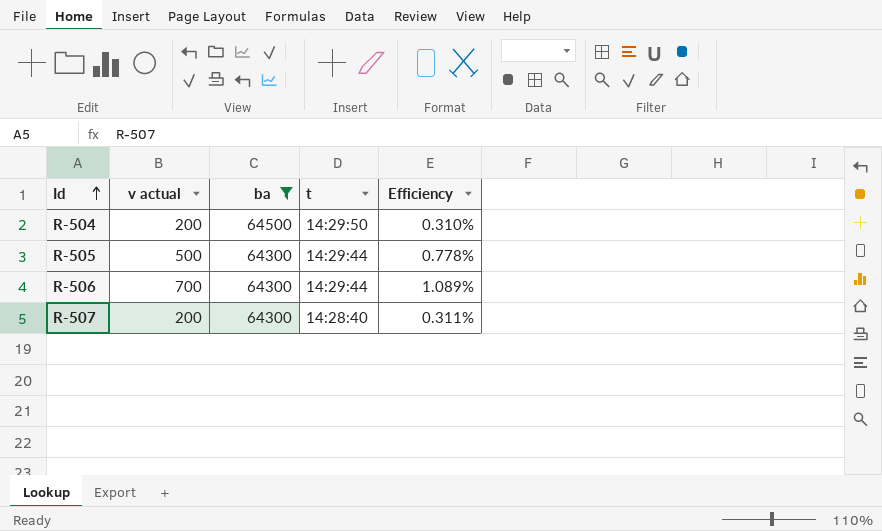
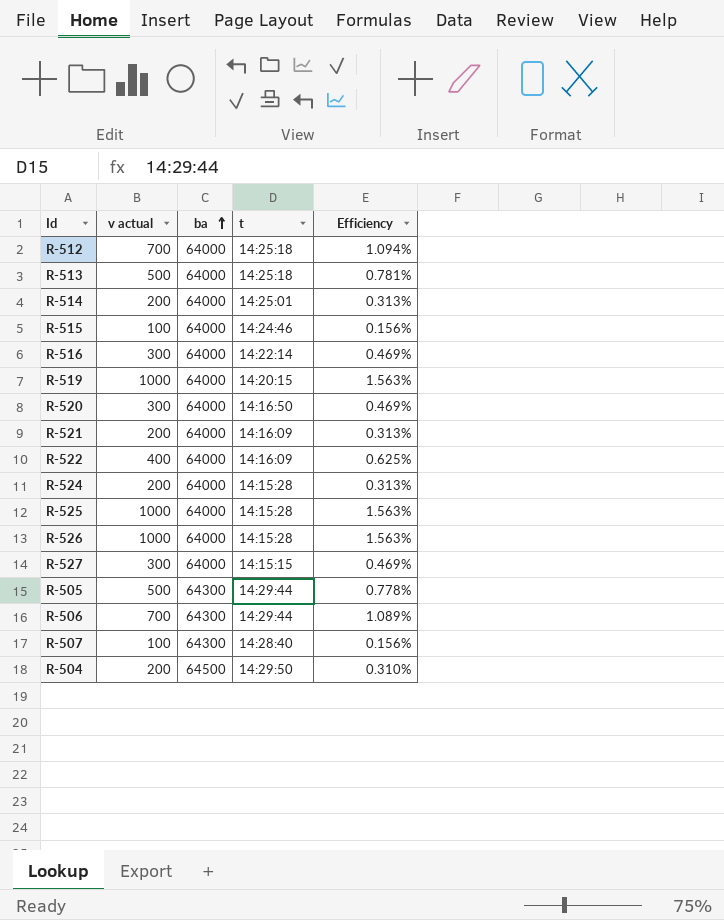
filter: ba != 64000 -> none
row order: Id ascending -> ba ascending
R-507 | v actual: 200 -> 100
R-507 | Efficiency: 0.311% -> 0.156%

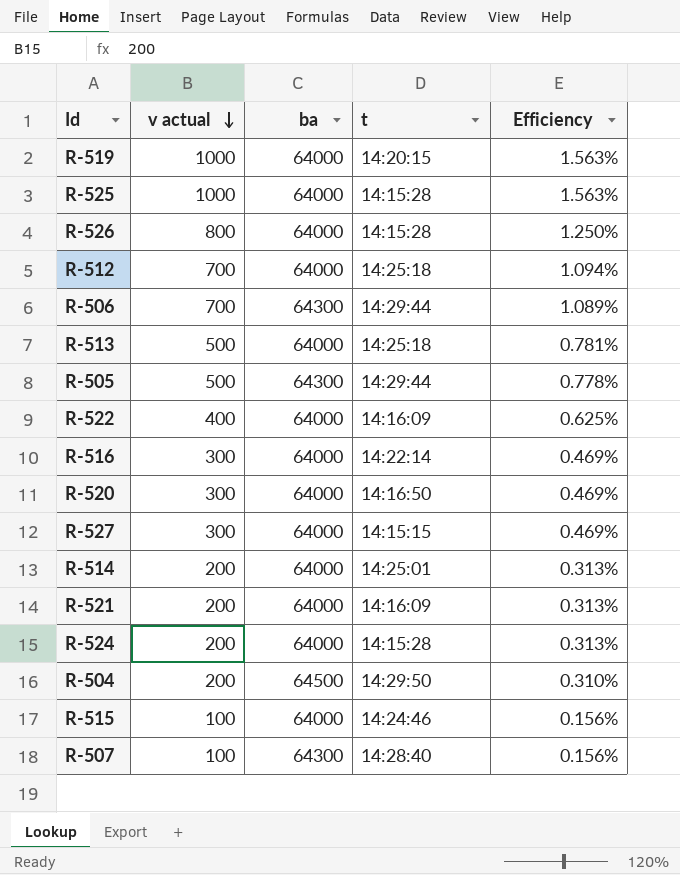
row order: ba ascending -> v actual descending
R-526 | v actual: 1000 -> 800
R-526 | Efficiency: 1.563% -> 1.250%

